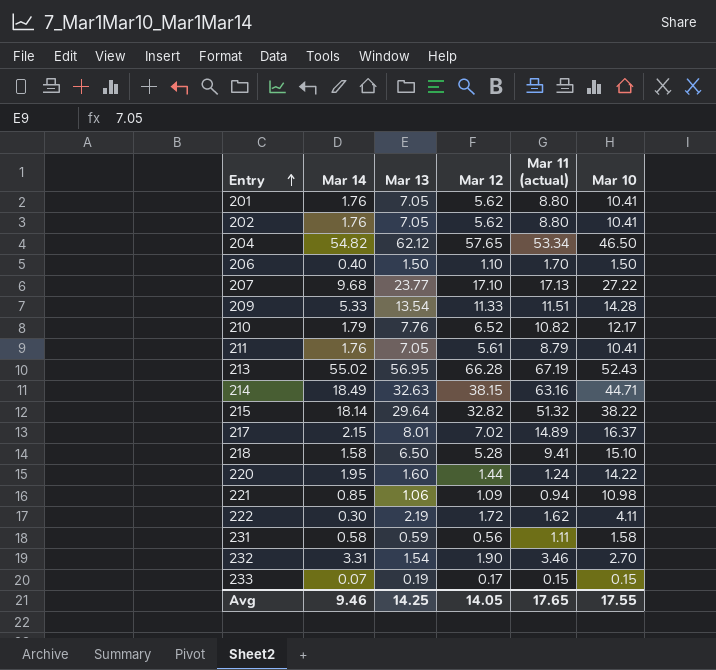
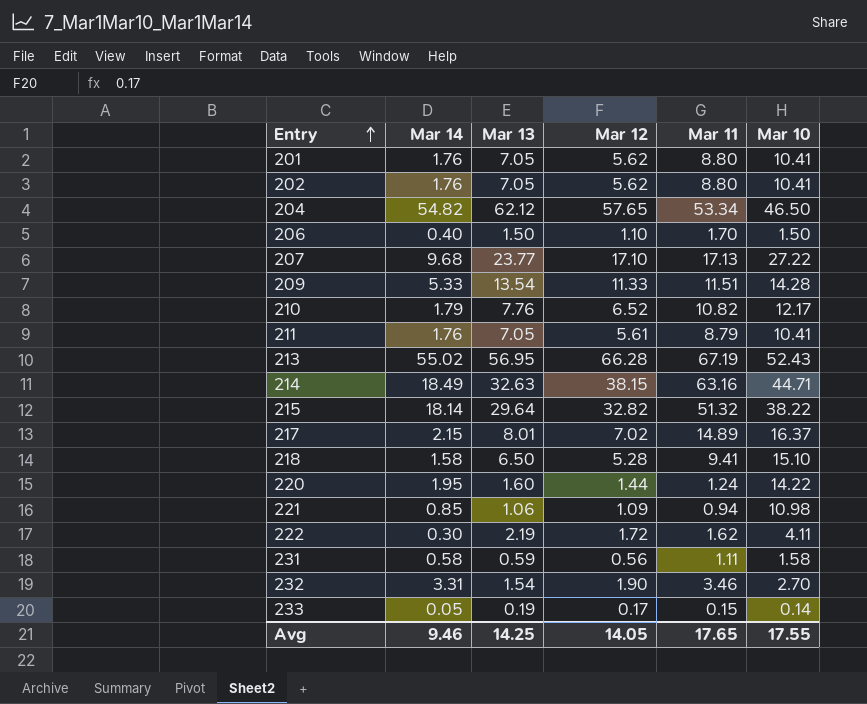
column name: Mar 11 (actual) -> Mar 11
233 | Mar 14: 0.07 -> 0.05
233 | Mar 10: 0.15 -> 0.14

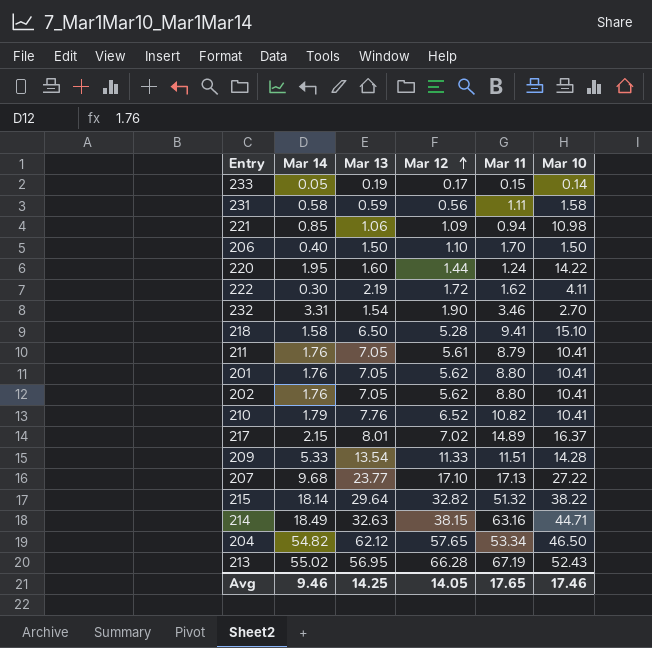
row order: Entry ascending -> Mar 12 ascending
210 | Mar 10: 12.17 -> 10.41
Avg | Mar 10: 17.55 -> 17.46

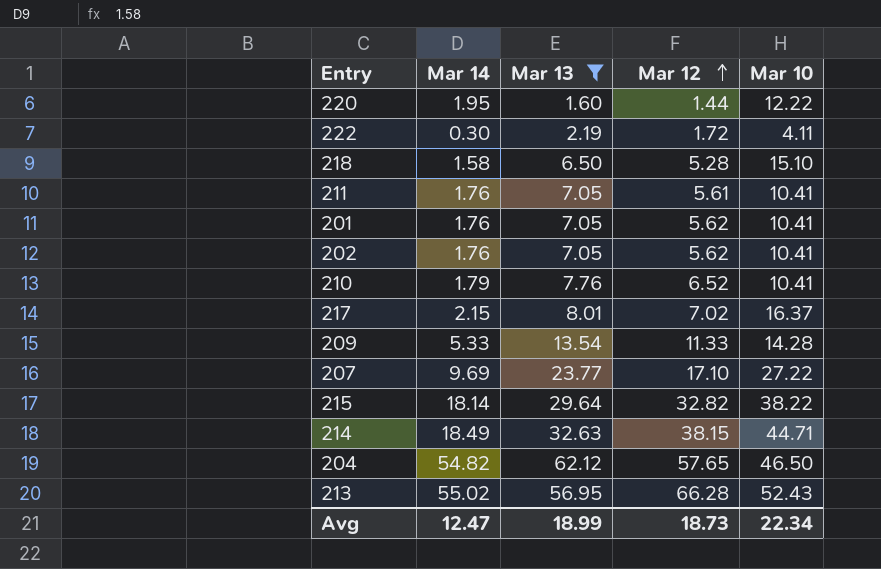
filter: none -> Mar 13 >= 1.60
column Mar 11 | position: 5 -> none
220 | Mar 10: 14.22 -> 12.22
207 | Mar 14: 9.68 -> 9.69
Avg | Mar 14: 9.46 -> 12.47
Avg | Mar 13: 14.25 -> 18.99
Avg | Mar 12: 14.05 -> 18.73
Avg | Mar 10: 17.46 -> 22.34

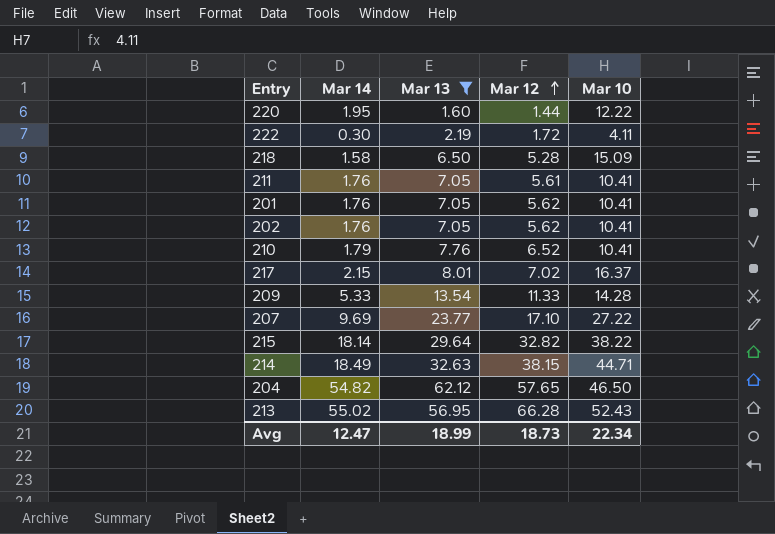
218 | Mar 10: 15.10 -> 15.09

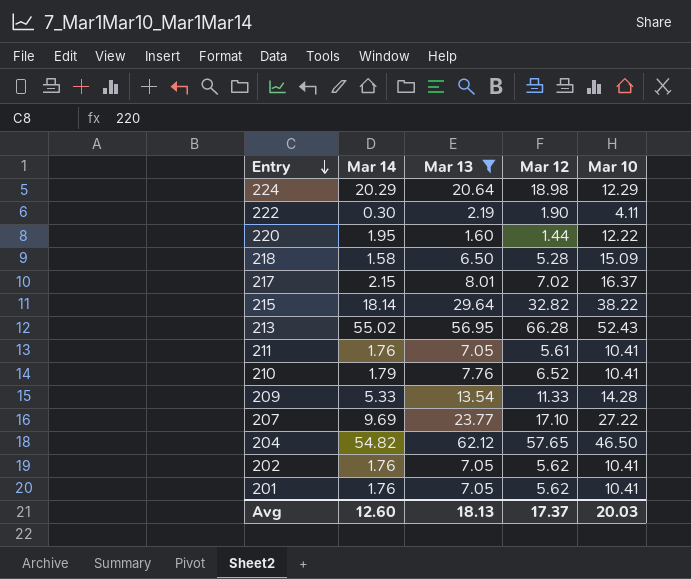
row order: Mar 12 ascending -> Entry descending
row 214: 18.49 | 32.63 | 38.15 | 44.71 -> none
row 224: none -> 20.29 | 20.64 | 18.98 | 12.29
222 | Mar 12: 1.72 -> 1.90
Avg | Mar 14: 12.47 -> 12.60
Avg | Mar 13: 18.99 -> 18.13
Avg | Mar 12: 18.73 -> 17.37
Avg | Mar 10: 22.34 -> 20.03

